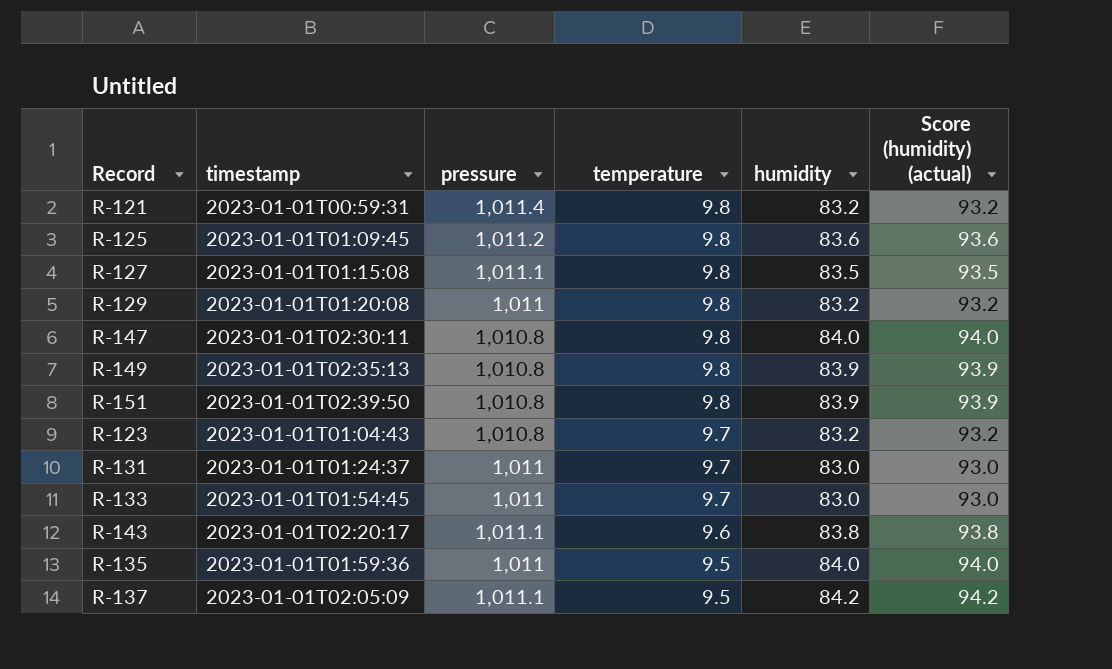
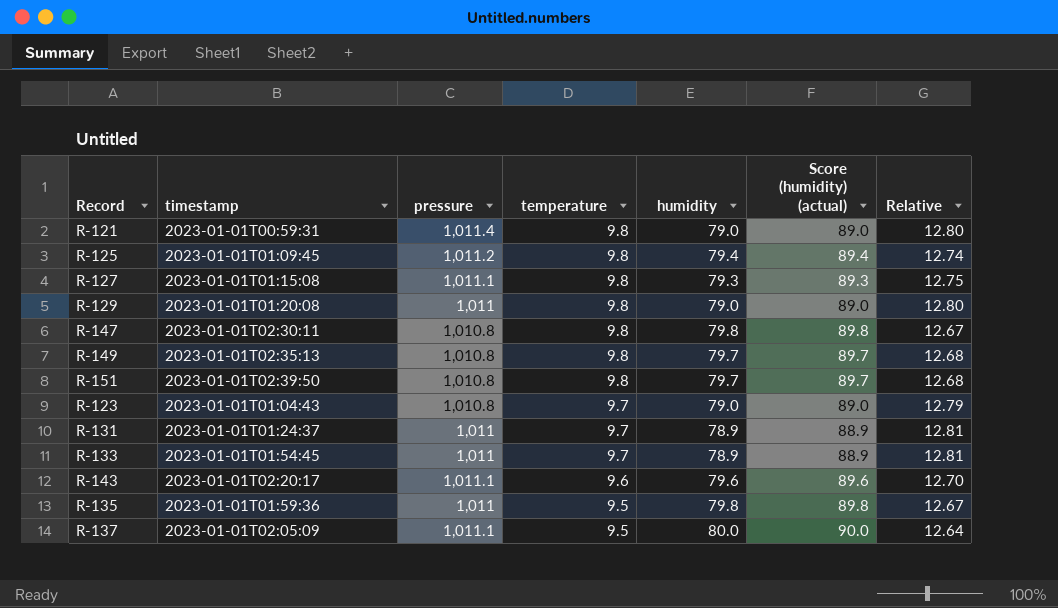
column Relative | formula: none -> [pressure] / [humidity]
R-121 | humidity: 83.2 -> 79.0
R-121 | Score (humidity) (actual): 93.2 -> 89.0
R-125 | humidity: 83.6 -> 79.4
R-125 | Score (humidity) (actual): 93.6 -> 89.4
R-127 | humidity: 83.5 -> 79.3
R-127 | Score (humidity) (actual): 93.5 -> 89.3
R-129 | humidity: 83.2 -> 79.0
R-129 | Score (humidity) (actual): 93.2 -> 89.0
R-147 | humidity: 84.0 -> 79.8
R-147 | Score (humidity) (actual): 94.0 -> 89.8
R-149 | humidity: 83.9 -> 79.7
R-149 | Score (humidity) (actual): 93.9 -> 89.7
R-151 | humidity: 83.9 -> 79.7
R-151 | Score (humidity) (actual): 93.9 -> 89.7
R-123 | humidity: 83.2 -> 79.0
R-123 | Score (humidity) (actual): 93.2 -> 89.0
R-131 | humidity: 83.0 -> 78.9
R-131 | Score (humidity) (actual): 93.0 -> 88.9
R-133 | humidity: 83.0 -> 78.9
R-133 | Score (humidity) (actual): 93.0 -> 88.9
R-143 | humidity: 83.8 -> 79.6
R-143 | Score (humidity) (actual): 93.8 -> 89.6
R-135 | humidity: 84.0 -> 79.8
R-135 | Score (humidity) (actual): 94.0 -> 89.8
R-137 | humidity: 84.2 -> 80.0
R-137 | Score (humidity) (actual): 94.2 -> 90.0

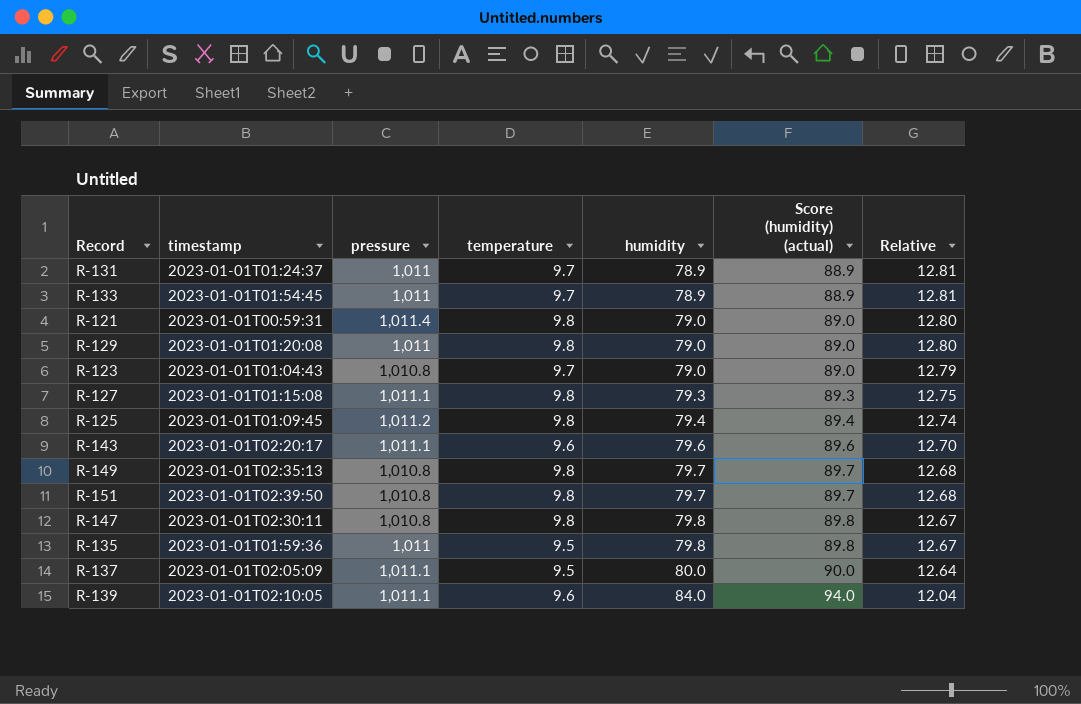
row order: temperature descending -> humidity ascending
row R-139: none -> 2023-01-01T02:10:05 | 1,011.1 | 9.6 | 84.0 | 94.0 | 12.04

